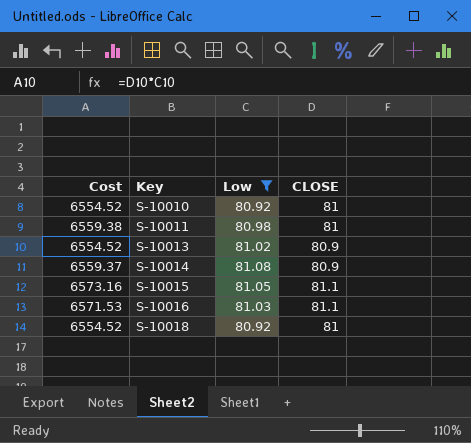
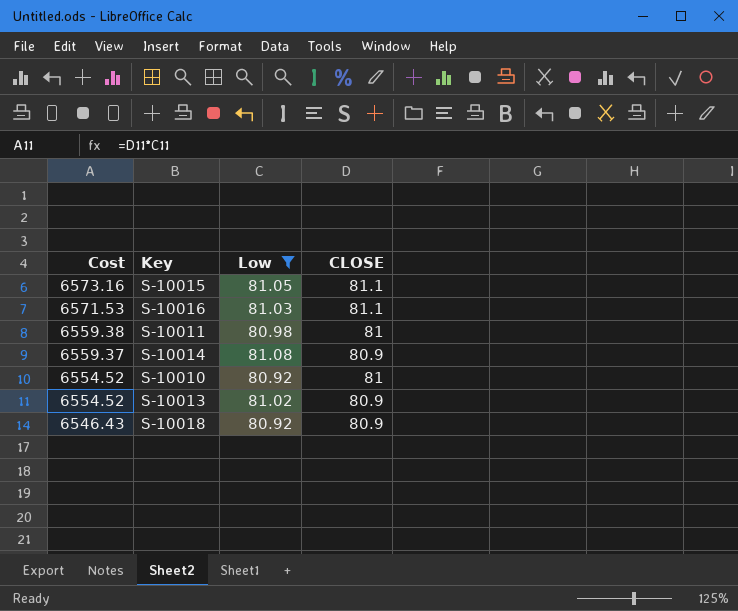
row order: Key ascending -> Cost descending
S-10018 | Cost: 6554.52 -> 6546.43
S-10018 | CLOSE: 81 -> 80.9

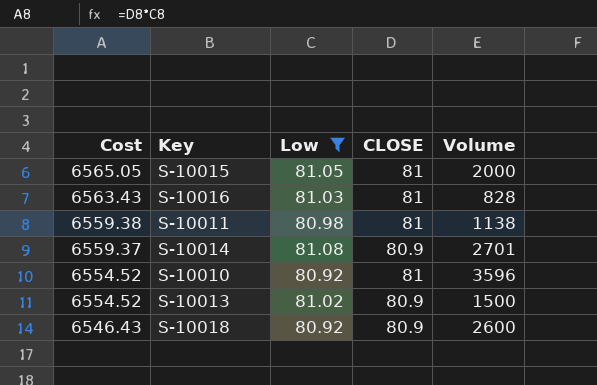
column Volume | position: none -> 5
S-10015 | Cost: 6573.16 -> 6565.05
S-10015 | CLOSE: 81.1 -> 81
S-10016 | Cost: 6571.53 -> 6563.43
S-10016 | CLOSE: 81.1 -> 81

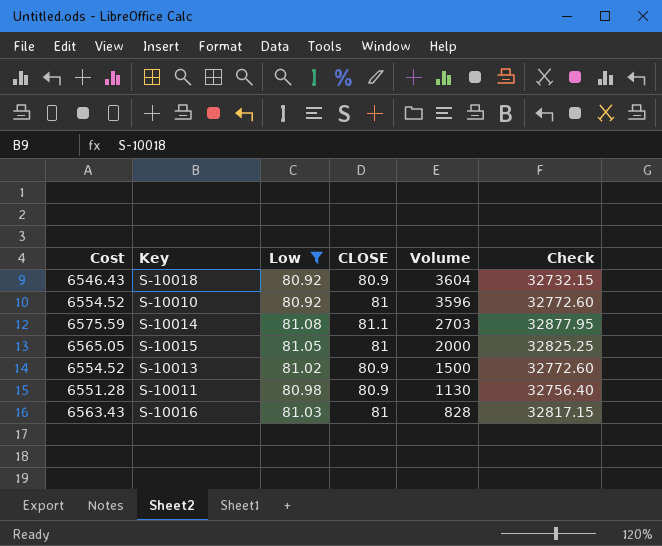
row order: Cost descending -> Volume descending
column Check | formula: none -> [Cost] * 5
S-10018 | Volume: 2600 -> 3604
S-10014 | Cost: 6559.37 -> 6575.59
S-10014 | CLOSE: 80.9 -> 81.1
S-10014 | Volume: 2701 -> 2703
S-10011 | Cost: 6559.38 -> 6551.28
S-10011 | CLOSE: 81 -> 80.9
S-10011 | Volume: 1138 -> 1130

